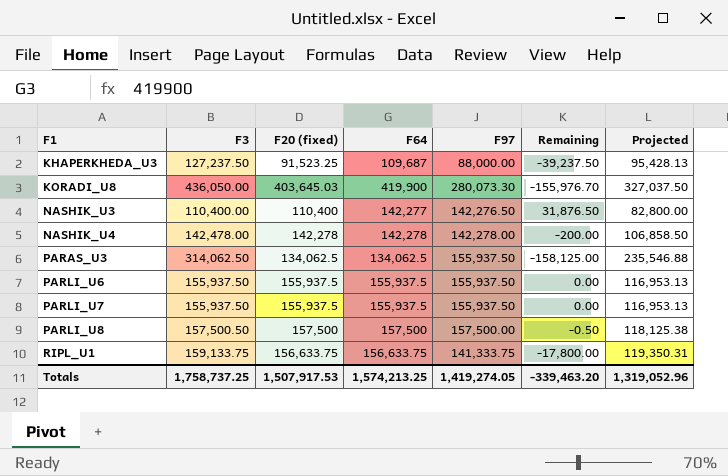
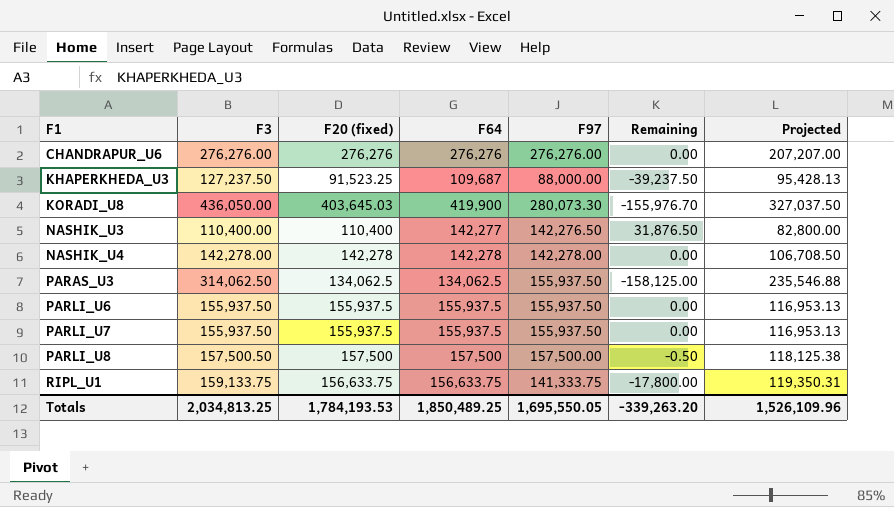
row CHANDRAPUR_U6: none -> 276,276.00 | 276,276 | 276,276 | 276,276.00 | 0.00 | 207,207.00
NASHIK_U4 | F3: 142,478.00 -> 142,278.00
NASHIK_U4 | Remaining: -200.00 -> 0.00
NASHIK_U4 | Projected: 106,858.50 -> 106,708.50
Totals | F3: 1,758,737.25 -> 2,034,813.25
Totals | F20 (fixed): 1,507,917.53 -> 1,784,193.53
Totals | F64: 1,574,213.25 -> 1,850,489.25
Totals | F97: 1,419,274.05 -> 1,695,550.05
Totals | Remaining: -339,463.20 -> -339,263.20
Totals | Projected: 1,319,052.96 -> 1,526,109.96

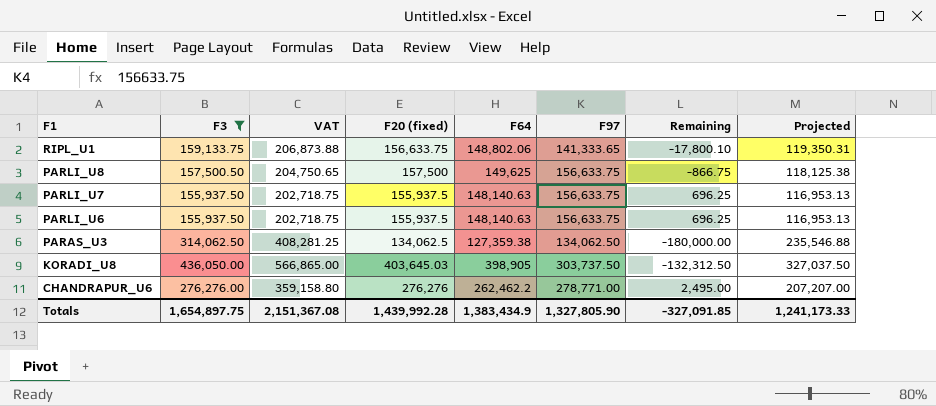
filter: none -> F3 >= 155,937.50
row order: F1 ascending -> F1 descending
column VAT | formula: none -> [F3] * 1.3
RIPL_U1 | F64: 156,633.75 -> 148,802.06
RIPL_U1 | F97: 141,333.75 -> 141,333.65
RIPL_U1 | Remaining: -17,800.00 -> -17,800.10
PARLI_U8 | F64: 157,500 -> 149,625
PARLI_U8 | F97: 157,500.00 -> 156,633.75
PARLI_U8 | Remaining: -0.50 -> -866.75
PARLI_U7 | F64: 155,937.5 -> 148,140.63
PARLI_U7 | F97: 155,937.50 -> 156,633.75
PARLI_U7 | Remaining: 0.00 -> 696.25
PARLI_U6 | F64: 155,937.5 -> 148,140.63
PARLI_U6 | F97: 155,937.50 -> 156,633.75
PARLI_U6 | Remaining: 0.00 -> 696.25
PARAS_U3 | F64: 134,062.5 -> 127,359.38
PARAS_U3 | F97: 155,937.50 -> 134,062.50
PARAS_U3 | Remaining: -158,125.00 -> -180,000.00
KORADI_U8 | F64: 419,900 -> 398,905
KORADI_U8 | F97: 280,073.30 -> 303,737.50
KORADI_U8 | Remaining: -155,976.70 -> -132,312.50
CHANDRAPUR_U6 | F64: 276,276 -> 262,462.2
CHANDRAPUR_U6 | F97: 276,276.00 -> 278,771.00
CHANDRAPUR_U6 | Remaining: 0.00 -> 2,495.00
Totals | F3: 2,034,813.25 -> 1,654,897.75
Totals | F20 (fixed): 1,784,193.53 -> 1,439,992.28
Totals | F64: 1,850,489.25 -> 1,383,434.9
Totals | F97: 1,695,550.05 -> 1,327,805.90
Totals | Remaining: -339,263.20 -> -327,091.85
Totals | Projected: 1,526,109.96 -> 1,241,173.33

